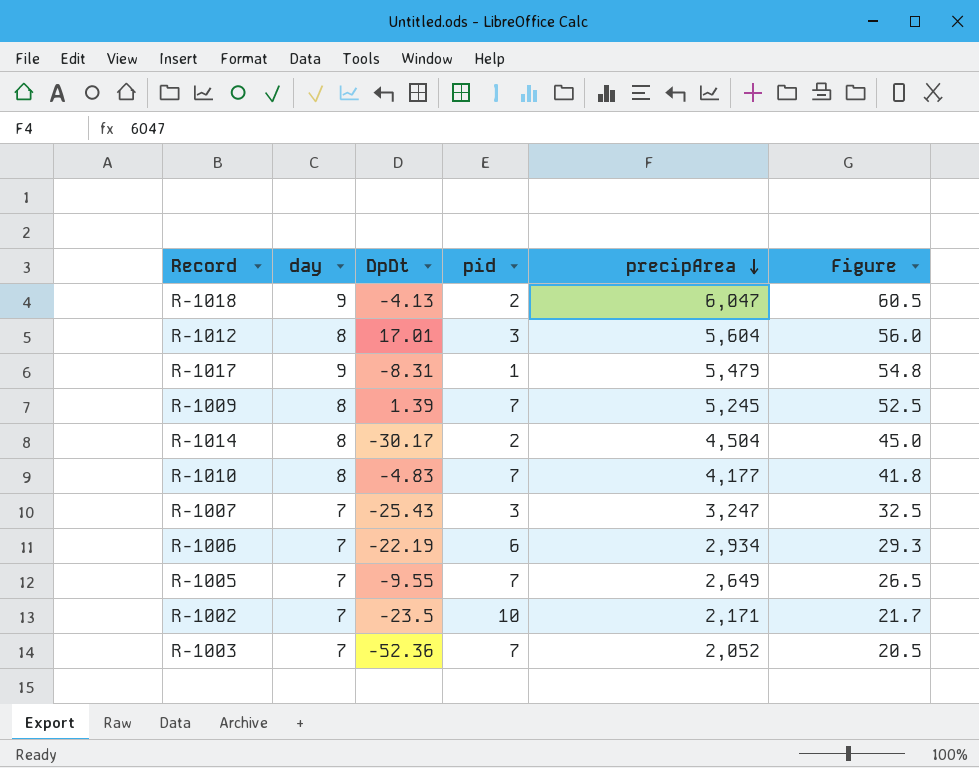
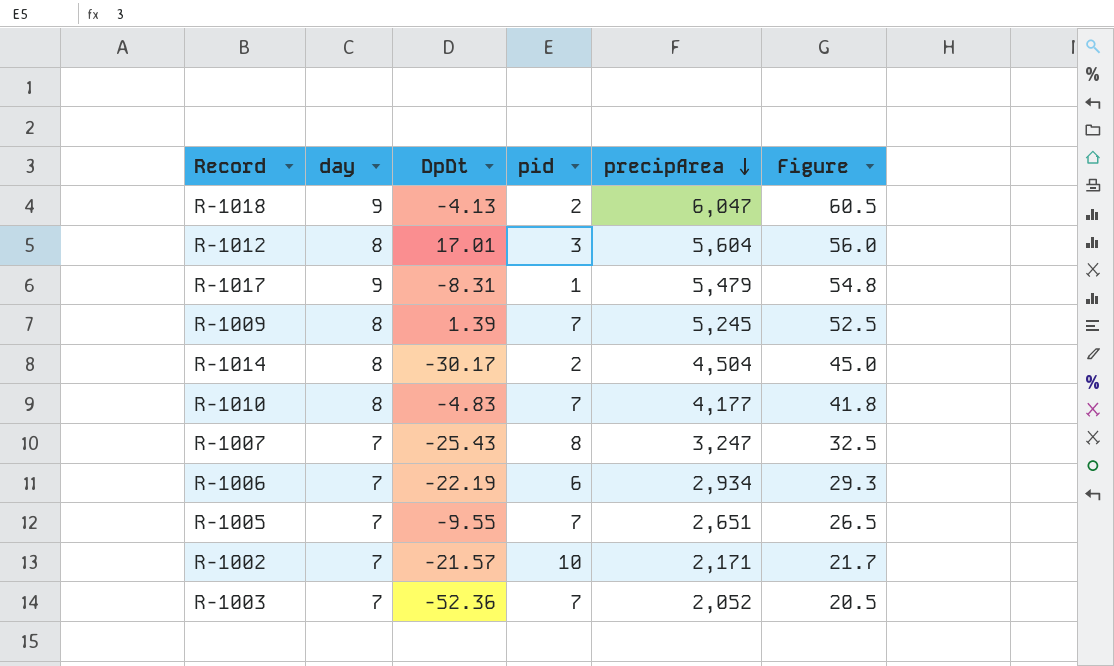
R-1007 | pid: 3 -> 8
R-1005 | precipArea: 2,649 -> 2,651
R-1002 | DpDt: -23.5 -> -21.57

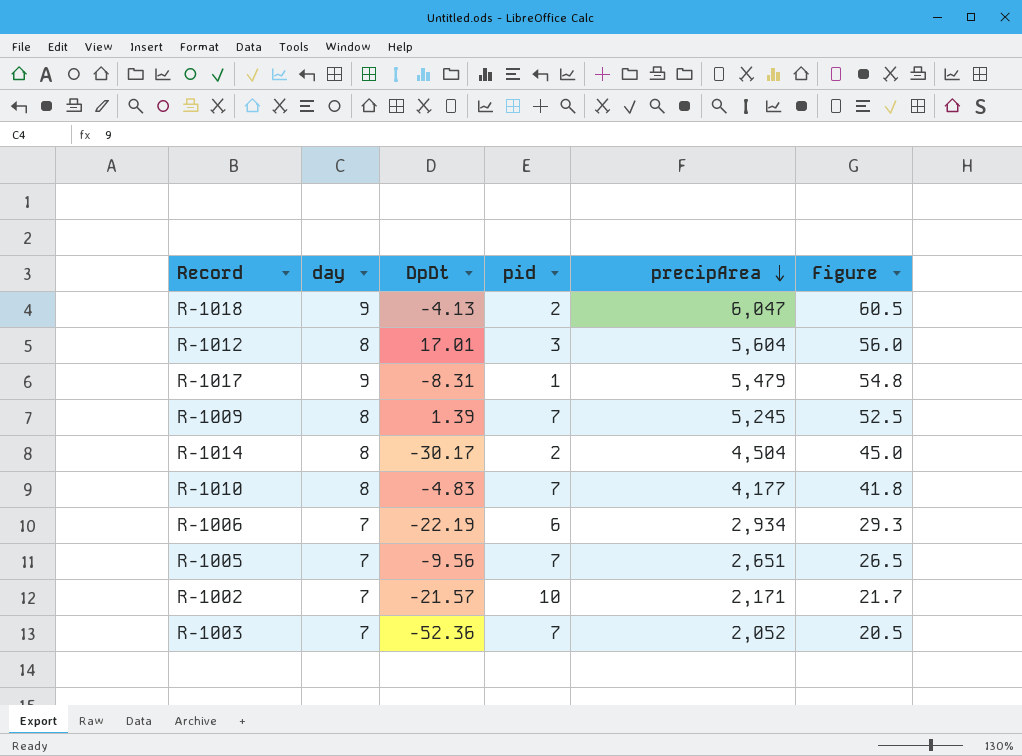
row R-1007: 7 | -25.43 | 8 | 3,247 | 32.5 -> none
R-1005 | DpDt: -9.55 -> -9.56

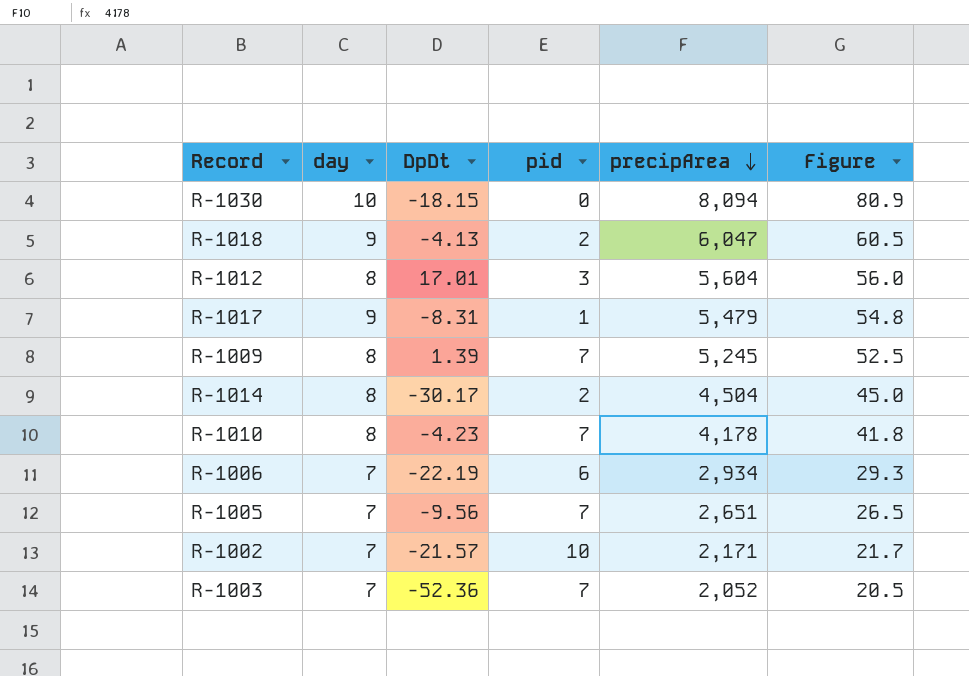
row R-1030: none -> 10 | -18.15 | 0 | 8,094 | 80.9
R-1010 | DpDt: -4.83 -> -4.23
R-1010 | precipArea: 4,177 -> 4,178

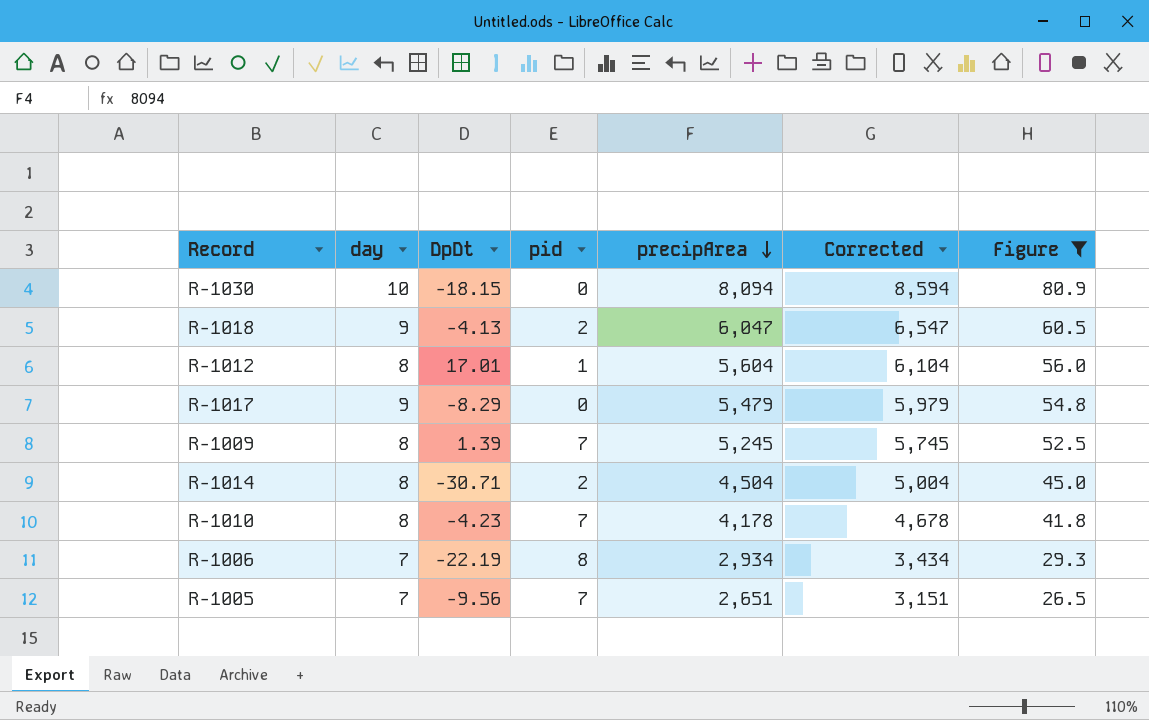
filter: none -> Figure >= 26.5
column Corrected | formula: none -> [precipArea] + 500
R-1012 | pid: 3 -> 1
R-1017 | DpDt: -8.31 -> -8.29
R-1017 | pid: 1 -> 0
R-1014 | DpDt: -30.17 -> -30.71
R-1006 | pid: 6 -> 8

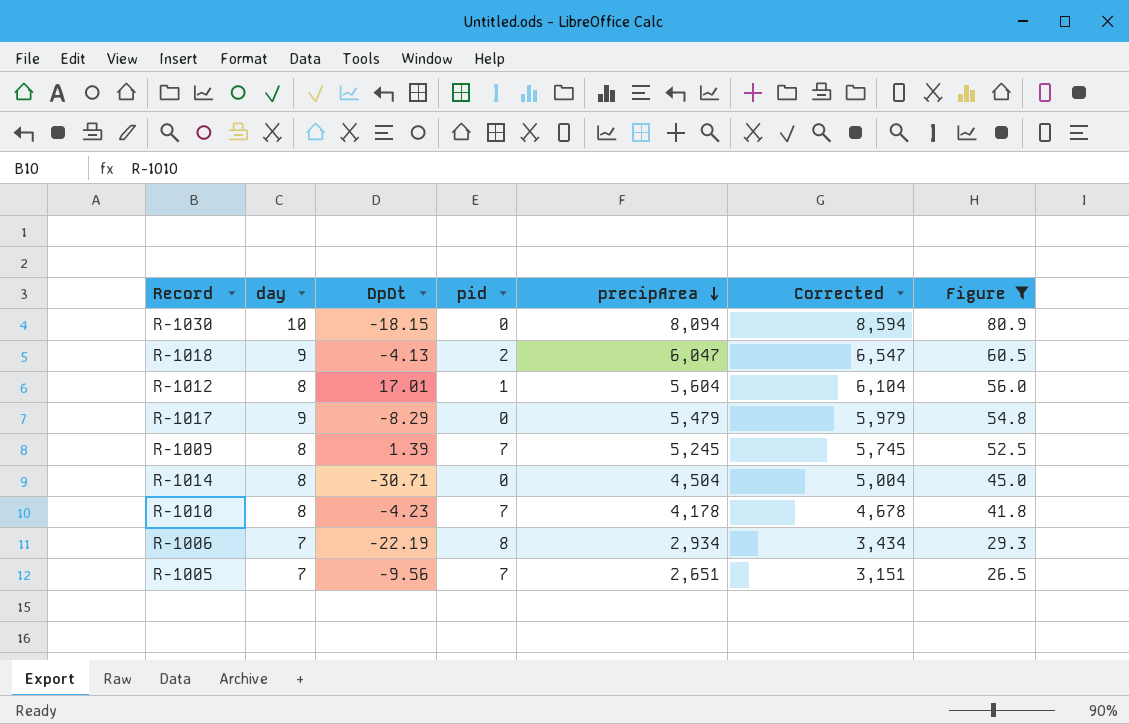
R-1014 | pid: 2 -> 0

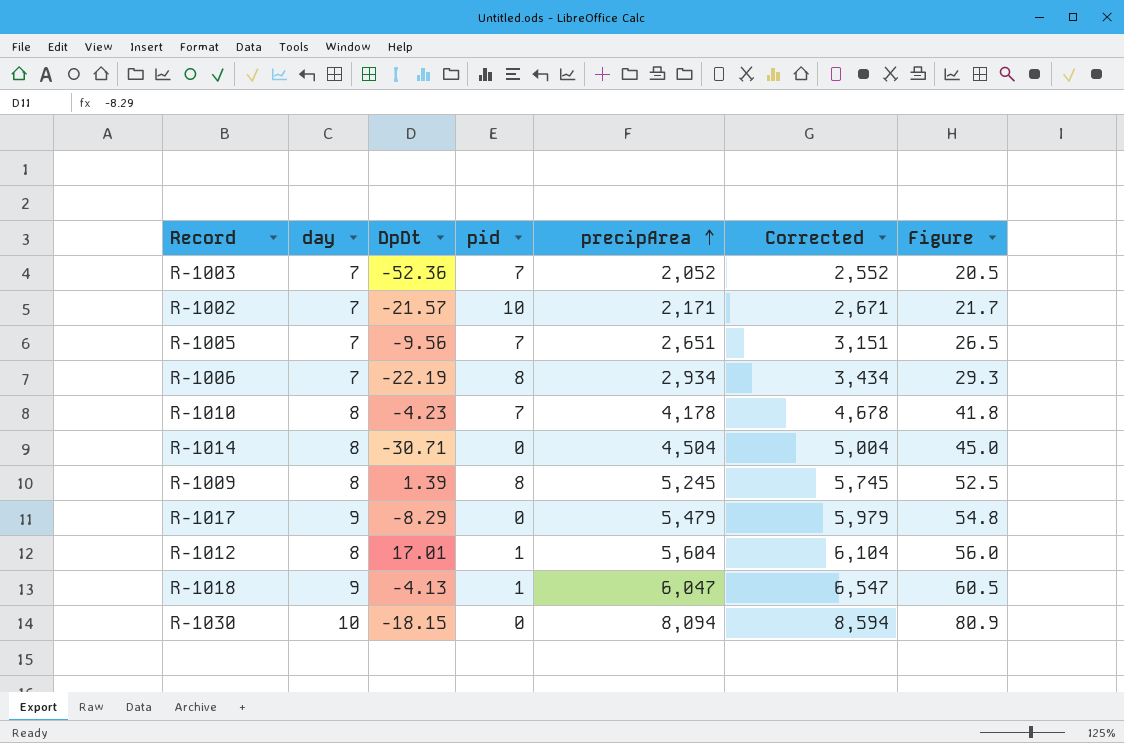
filter: Figure >= 26.5 -> none
row order: precipArea descending -> precipArea ascending
R-1009 | pid: 7 -> 8
R-1018 | pid: 2 -> 1

